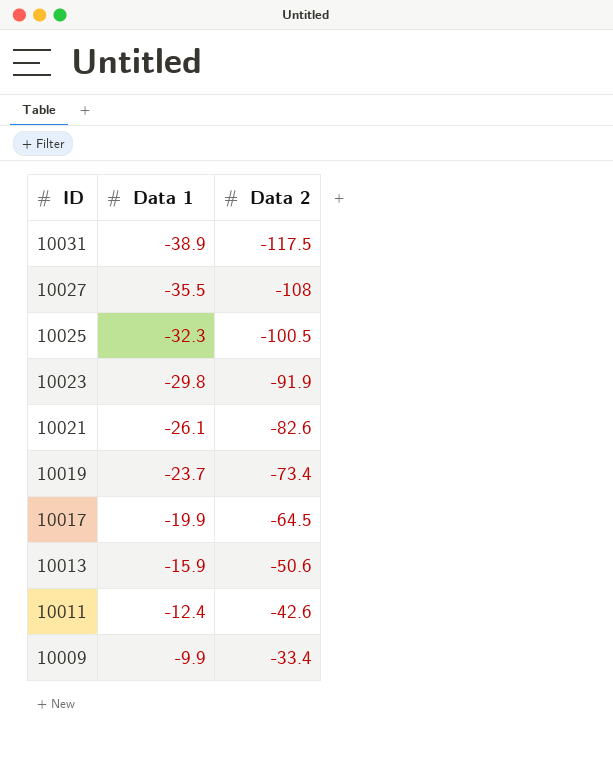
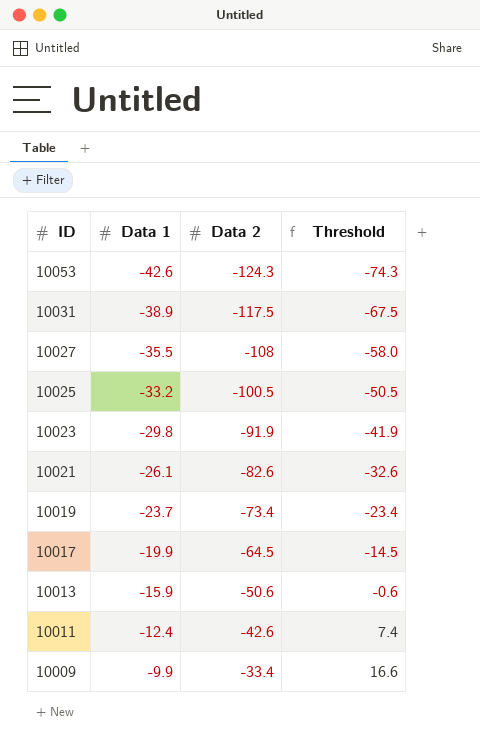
column Threshold | formula: none -> [Data 2] + 50
row 10053: none -> -42.6 | -124.3 | -74.3
10025 | Data 1: -32.3 -> -33.2

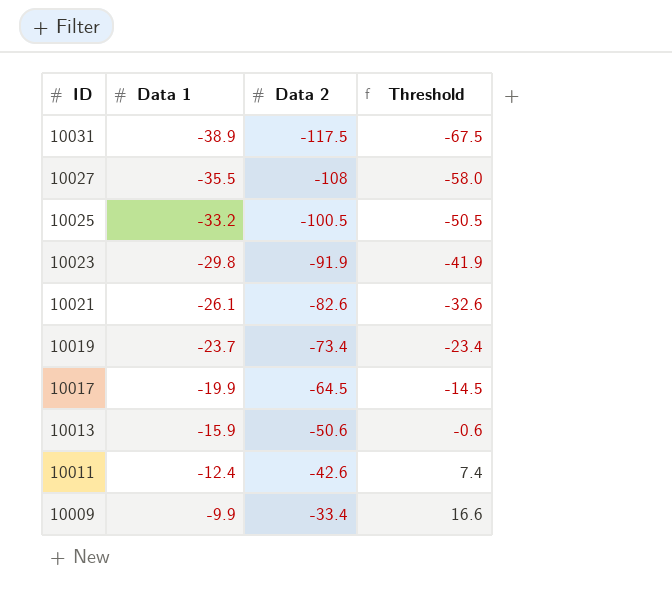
row 10053: -42.6 | -124.3 | -74.3 -> none

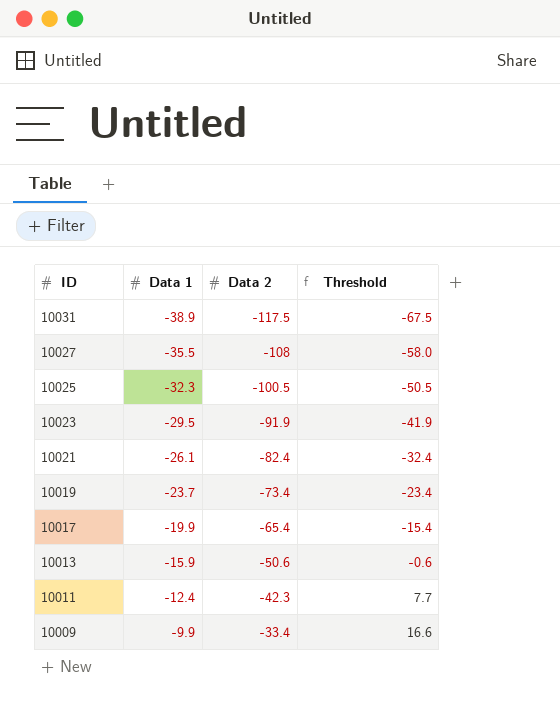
10025 | Data 1: -33.2 -> -32.3
10023 | Data 1: -29.8 -> -29.5
10021 | Data 2: -82.6 -> -82.4
10021 | Threshold: -32.6 -> -32.4
10017 | Data 2: -64.5 -> -65.4
10017 | Threshold: -14.5 -> -15.4
10011 | Data 2: -42.6 -> -42.3
10011 | Threshold: 7.4 -> 7.7

